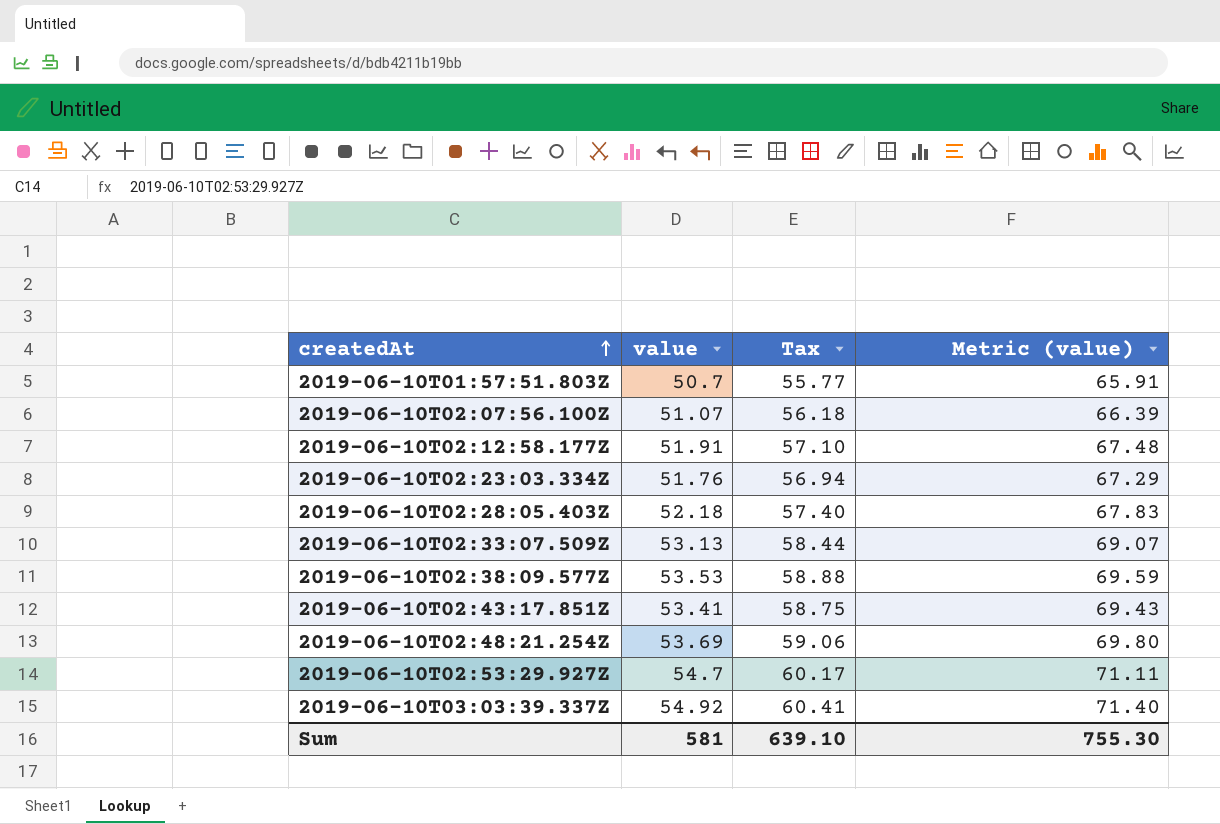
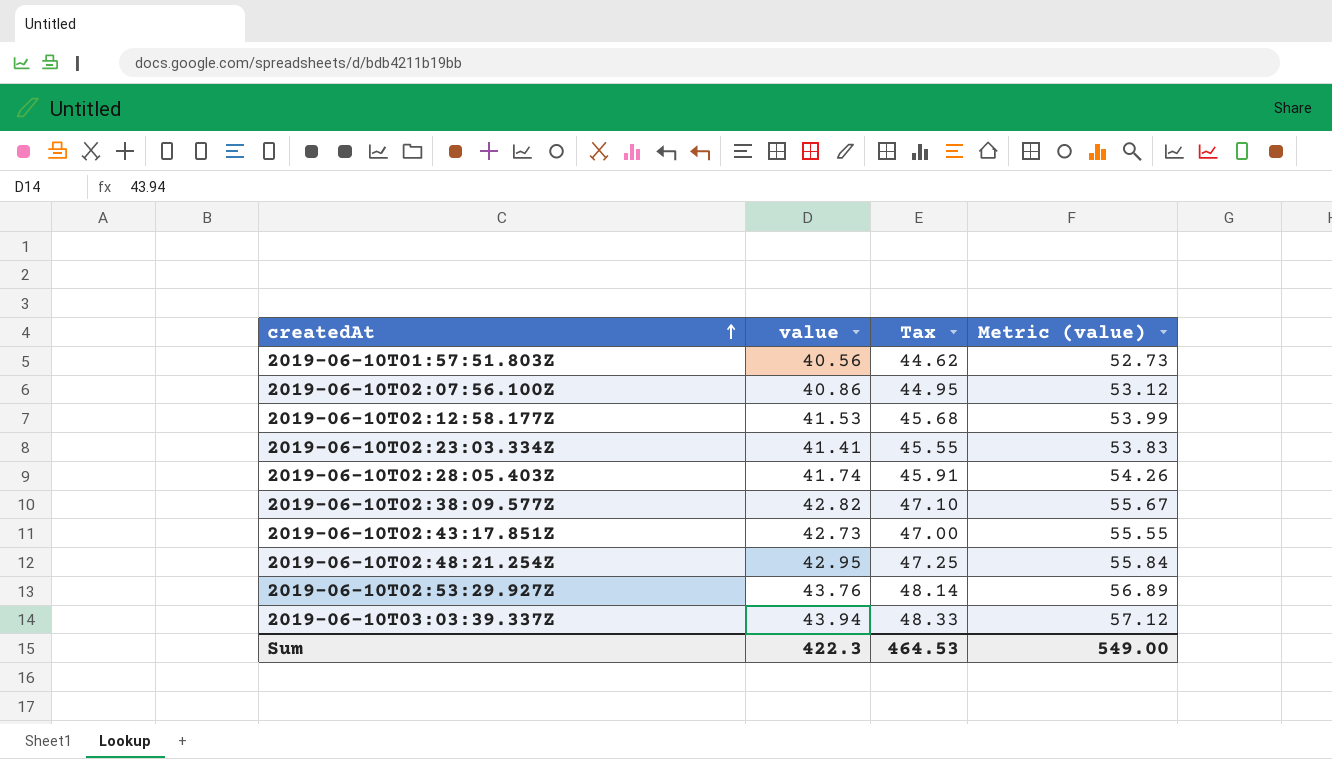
row 2019-06-10T02:33:07.509Z: 53.13 | 58.44 | 69.07 -> none
2019-06-10T01:57:51.803Z | value: 50.7 -> 40.56
2019-06-10T01:57:51.803Z | Tax: 55.77 -> 44.62
2019-06-10T01:57:51.803Z | Metric (value): 65.91 -> 52.73
2019-06-10T02:07:56.100Z | value: 51.07 -> 40.86
2019-06-10T02:07:56.100Z | Tax: 56.18 -> 44.95
2019-06-10T02:07:56.100Z | Metric (value): 66.39 -> 53.12
2019-06-10T02:12:58.177Z | value: 51.91 -> 41.53
2019-06-10T02:12:58.177Z | Tax: 57.10 -> 45.68
2019-06-10T02:12:58.177Z | Metric (value): 67.48 -> 53.99
2019-06-10T02:23:03.334Z | value: 51.76 -> 41.41
2019-06-10T02:23:03.334Z | Tax: 56.94 -> 45.55
2019-06-10T02:23:03.334Z | Metric (value): 67.29 -> 53.83
2019-06-10T02:28:05.403Z | value: 52.18 -> 41.74
2019-06-10T02:28:05.403Z | Tax: 57.40 -> 45.91
2019-06-10T02:28:05.403Z | Metric (value): 67.83 -> 54.26
2019-06-10T02:38:09.577Z | value: 53.53 -> 42.82
2019-06-10T02:38:09.577Z | Tax: 58.88 -> 47.10
2019-06-10T02:38:09.577Z | Metric (value): 69.59 -> 55.67
2019-06-10T02:43:17.851Z | value: 53.41 -> 42.73
2019-06-10T02:43:17.851Z | Tax: 58.75 -> 47.00
2019-06-10T02:43:17.851Z | Metric (value): 69.43 -> 55.55
2019-06-10T02:48:21.254Z | value: 53.69 -> 42.95
2019-06-10T02:48:21.254Z | Tax: 59.06 -> 47.25
2019-06-10T02:48:21.254Z | Metric (value): 69.80 -> 55.84
2019-06-10T02:53:29.927Z | value: 54.7 -> 43.76
2019-06-10T02:53:29.927Z | Tax: 60.17 -> 48.14
2019-06-10T02:53:29.927Z | Metric (value): 71.11 -> 56.89
2019-06-10T03:03:39.337Z | value: 54.92 -> 43.94
2019-06-10T03:03:39.337Z | Tax: 60.41 -> 48.33
2019-06-10T03:03:39.337Z | Metric (value): 71.40 -> 57.12
Sum | value: 581 -> 422.3
Sum | Tax: 639.10 -> 464.53
Sum | Metric (value): 755.30 -> 549.00

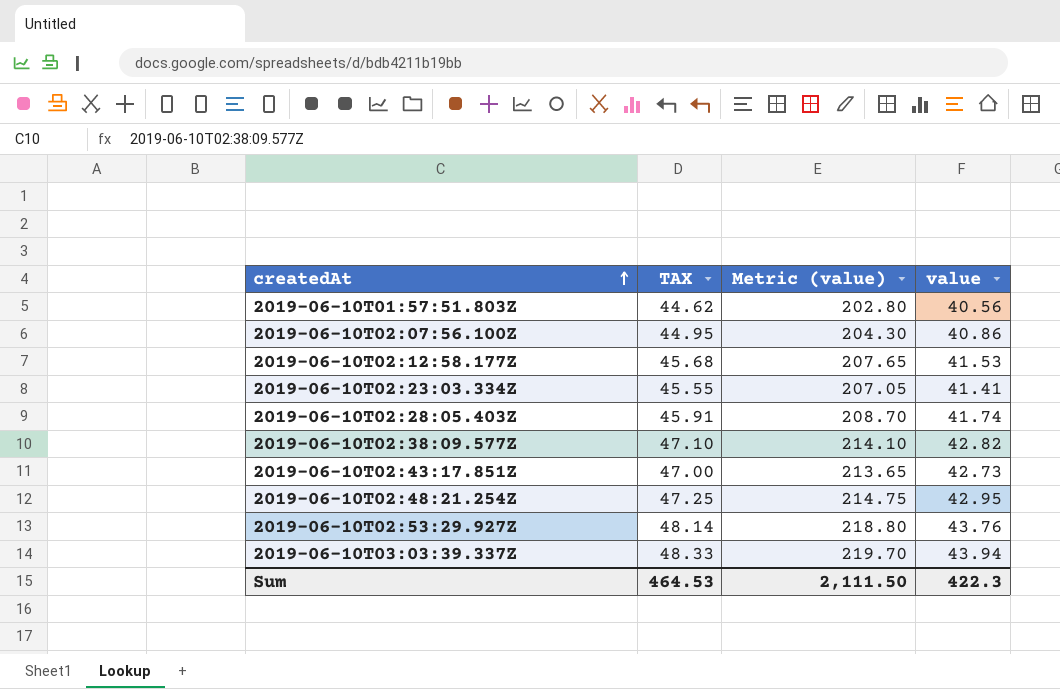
column name: Tax -> TAX
column Metric (value) | formula: [value] * 1.3 -> [value] * 5
column value | position: 2 -> 4
Sum | Metric (value): 549.00 -> 2,111.50

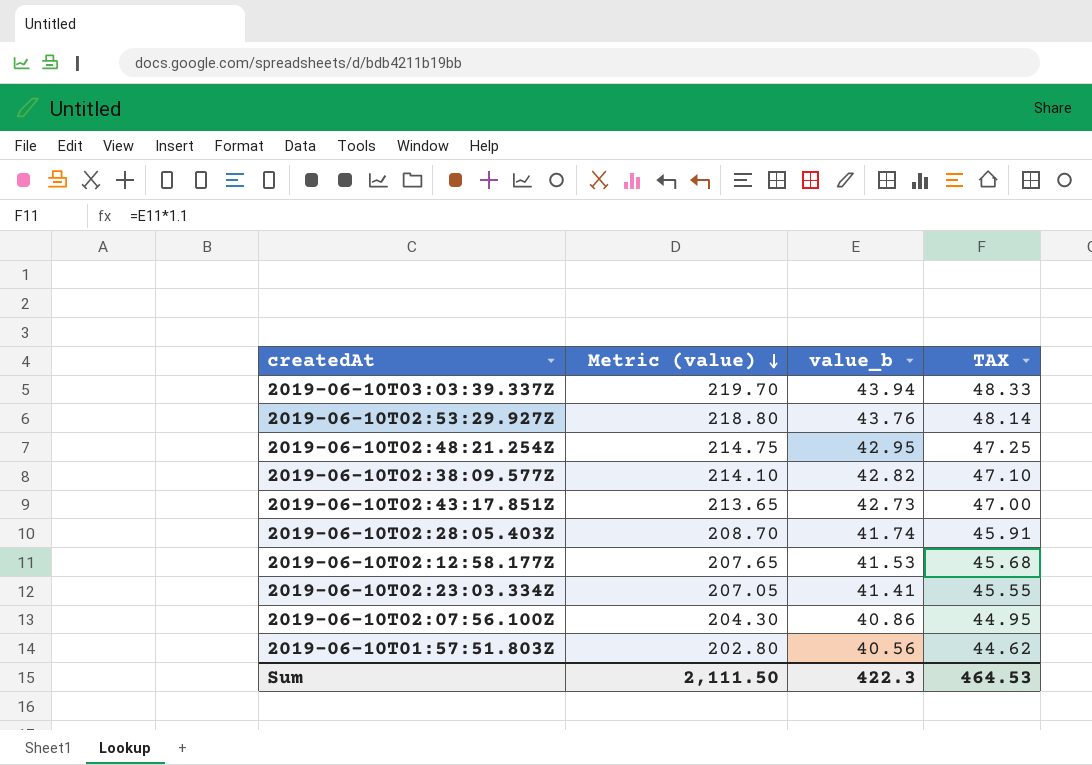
row order: createdAt ascending -> Metric (value) descending
column name: value -> value_b
column TAX | position: 2 -> 4

